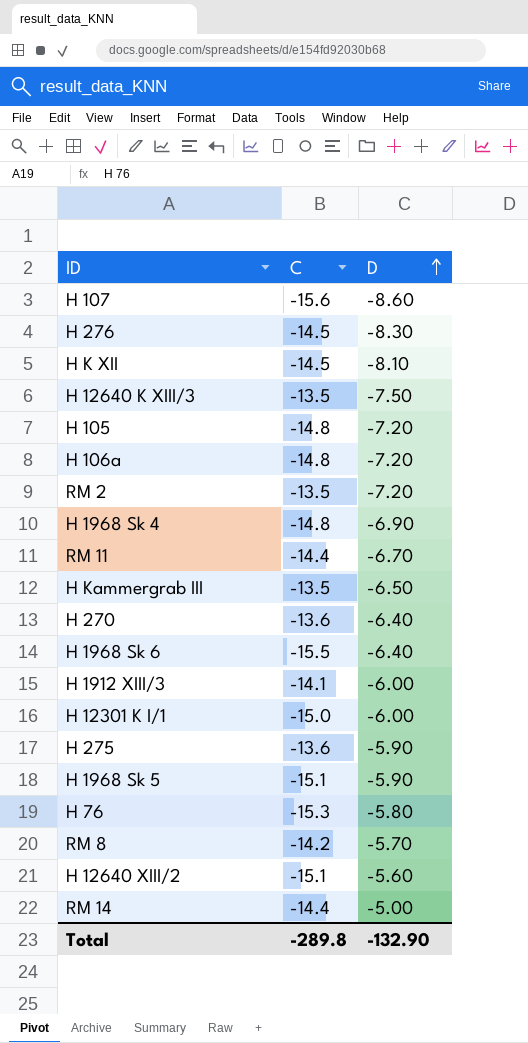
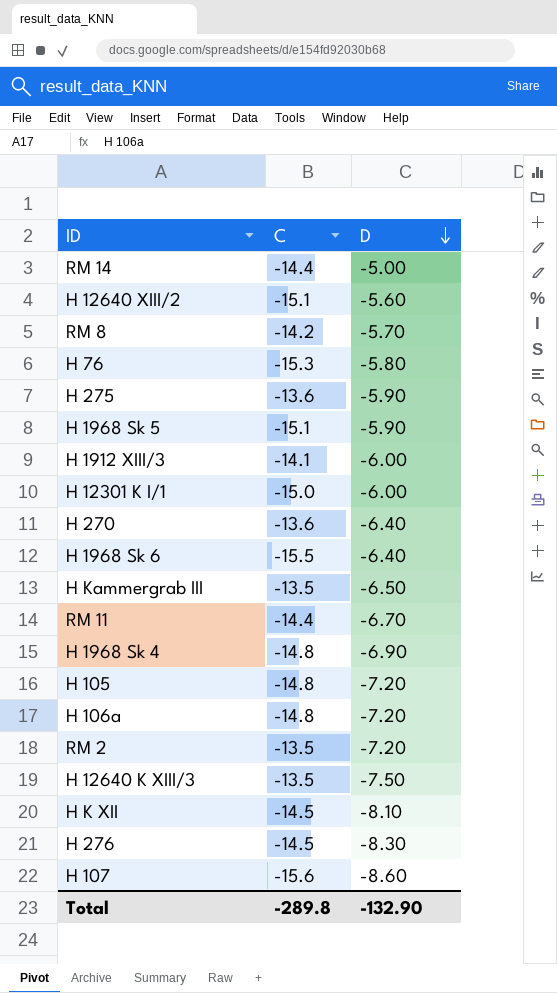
row order: D ascending -> D descending

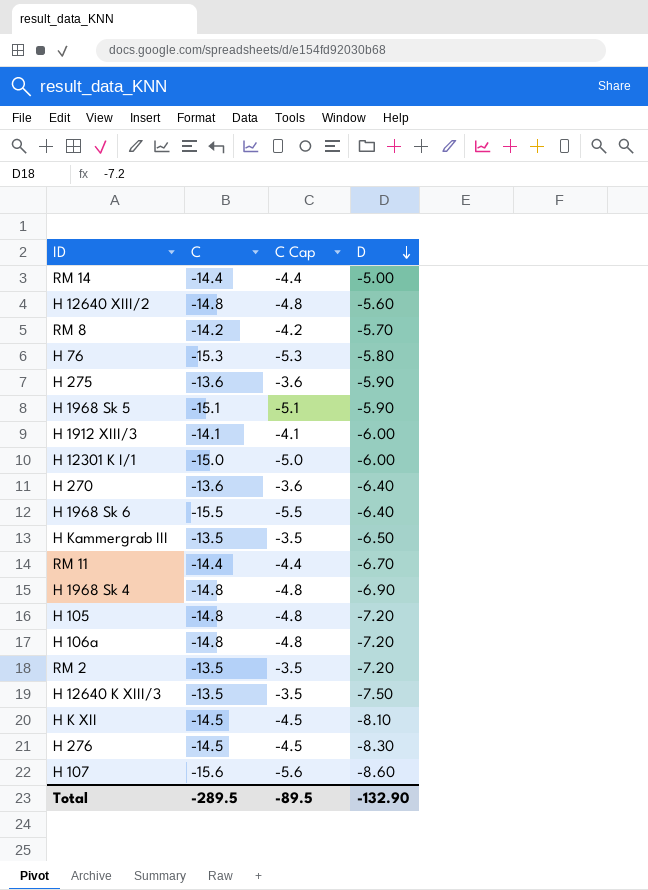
column C Cap | formula: none -> [C] + 10
H 12640 XIII/2 | C: -15.1 -> -14.8
Total | C: -289.8 -> -289.5

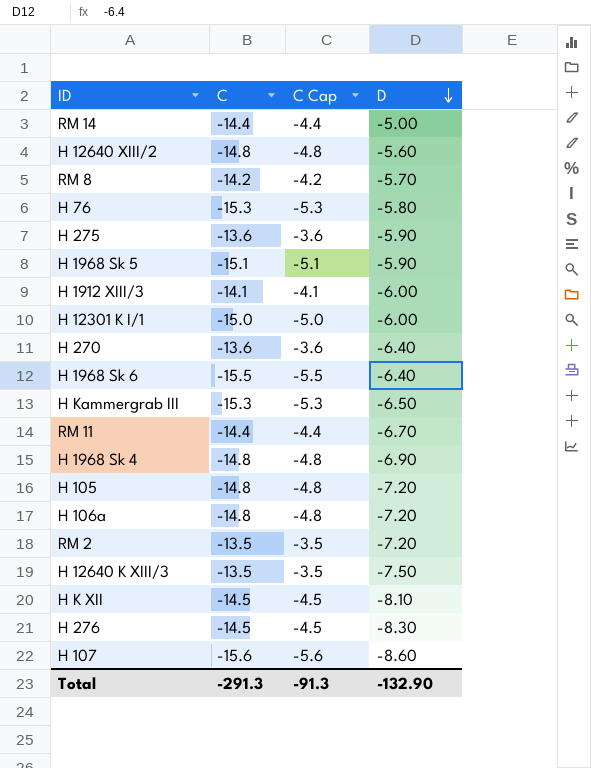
H Kammergrab III | C: -13.5 -> -15.3
H Kammergrab III | C Cap: -3.5 -> -5.3
Total | C: -289.5 -> -291.3
Total | C Cap: -89.5 -> -91.3

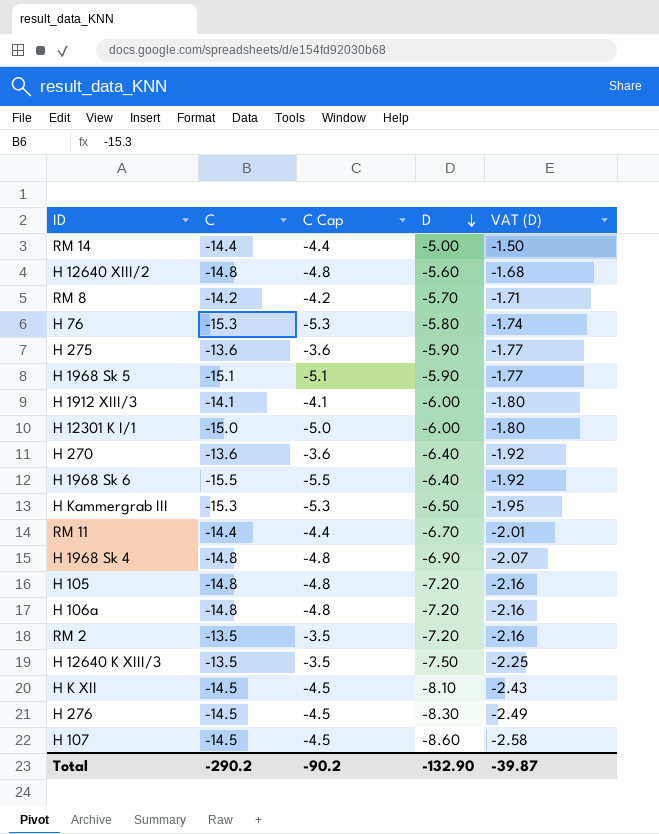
column VAT (D) | formula: none -> [D] * 0.3
H 107 | C: -15.6 -> -14.5
H 107 | C Cap: -5.6 -> -4.5
Total | C: -291.3 -> -290.2
Total | C Cap: -91.3 -> -90.2

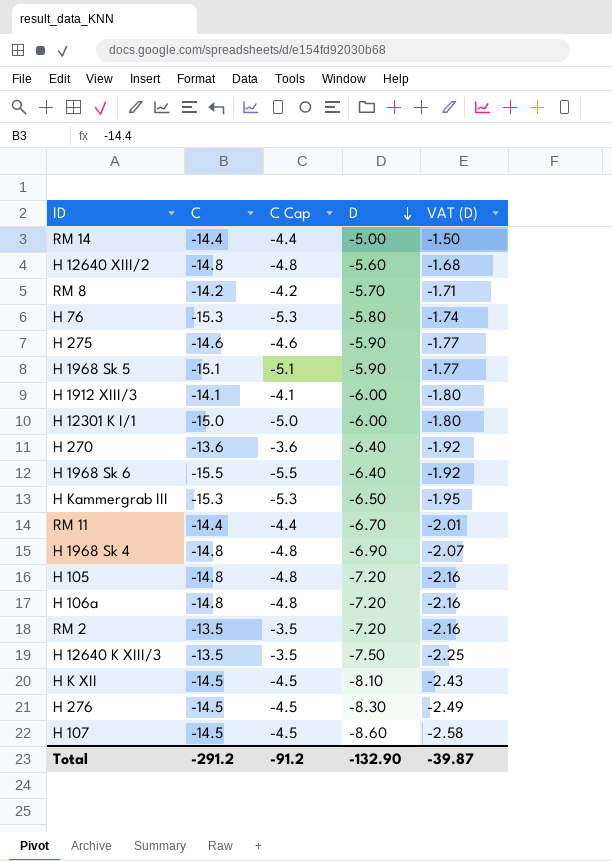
H 275 | C: -13.6 -> -14.6
H 275 | C Cap: -3.6 -> -4.6
Total | C: -290.2 -> -291.2
Total | C Cap: -90.2 -> -91.2

